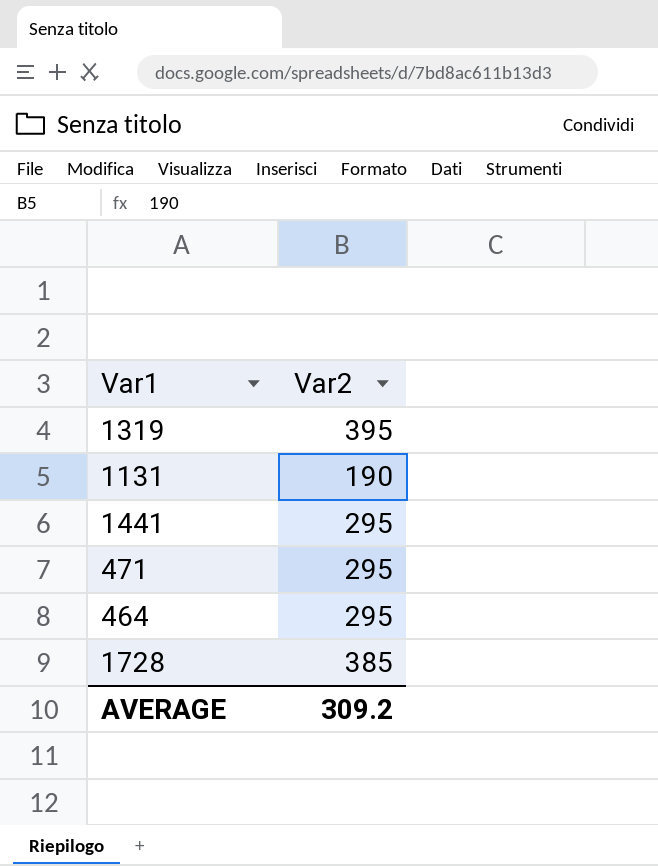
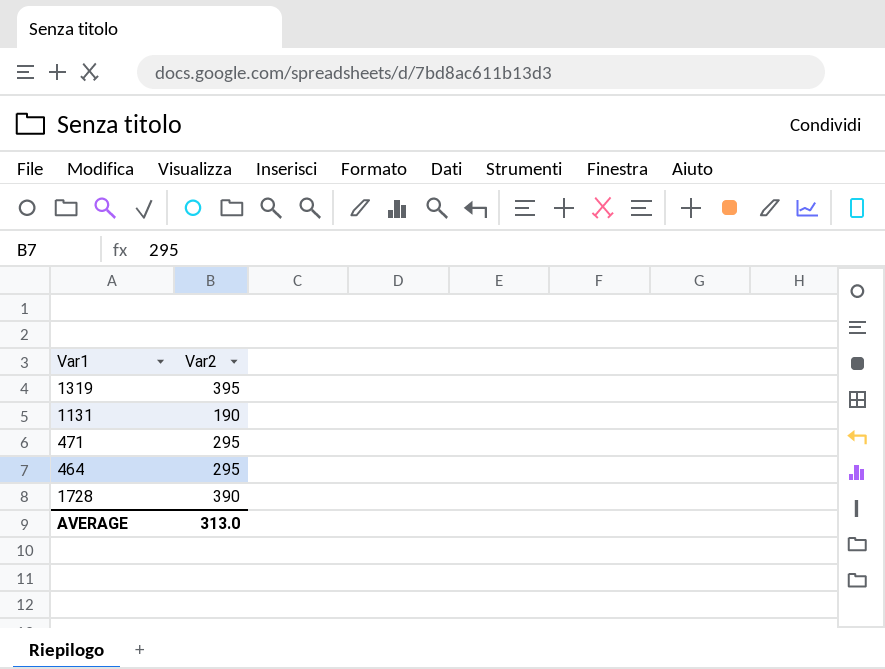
row 1441: 295 -> none
1728 | Var2: 385 -> 390
AVERAGE | Var2: 309.2 -> 313.0

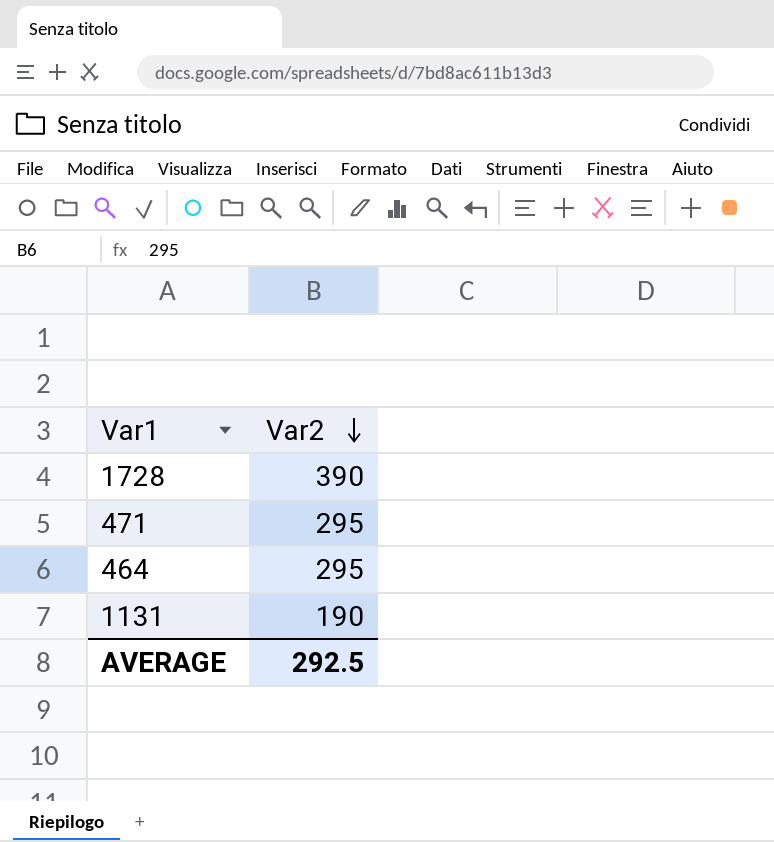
row order: none -> Var2 descending
row 1319: 395 -> none
AVERAGE | Var2: 313.0 -> 292.5

